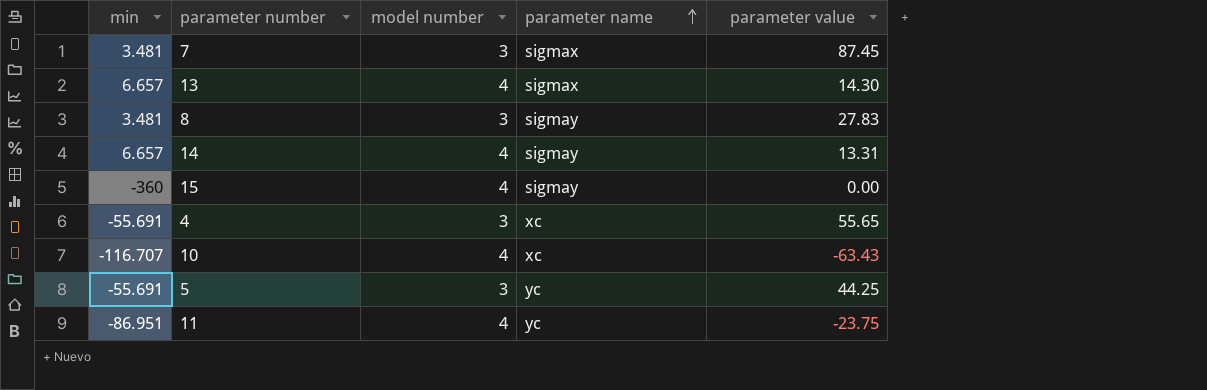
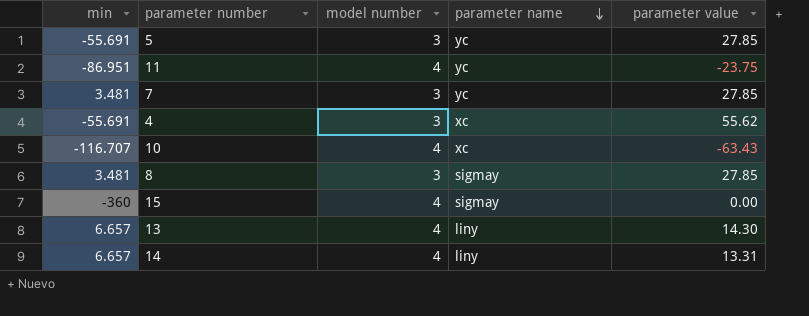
row order: parameter name ascending -> parameter name descending
5 | parameter value: 44.25 -> 27.85
7 | parameter name: sigmax -> yc
7 | parameter value: 87.45 -> 27.85
4 | parameter value: 55.65 -> 55.62
8 | parameter value: 27.83 -> 27.85
13 | parameter name: sigmax -> liny
14 | parameter name: sigmay -> liny

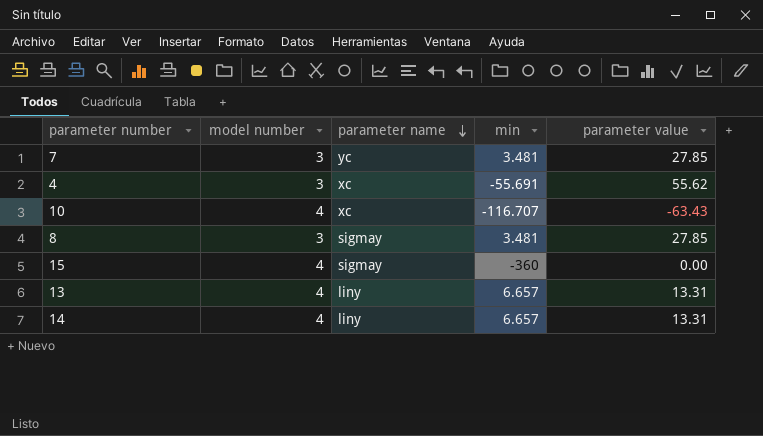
column min | position: 1 -> 4
row 5: -55.691 | 3 | yc | 27.85 -> none
row 11: -86.951 | 4 | yc | -23.75 -> none
13 | parameter value: 14.30 -> 13.31

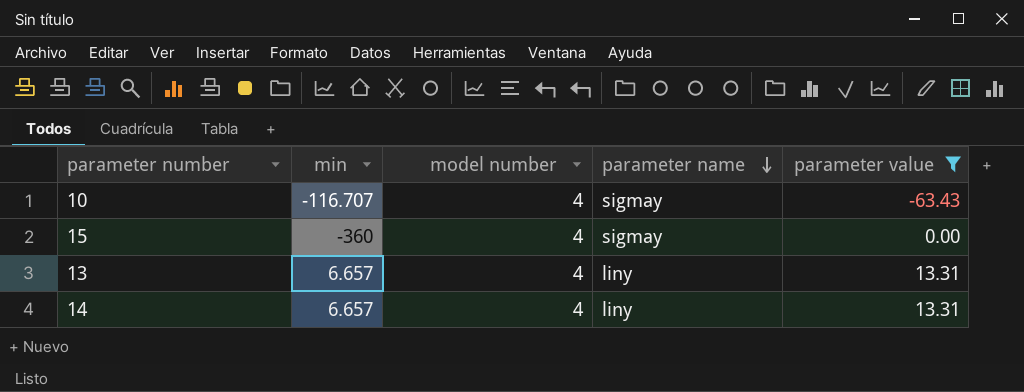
filter: none -> parameter value <= 13.31
column min | position: 4 -> 2
10 | parameter name: xc -> sigmay

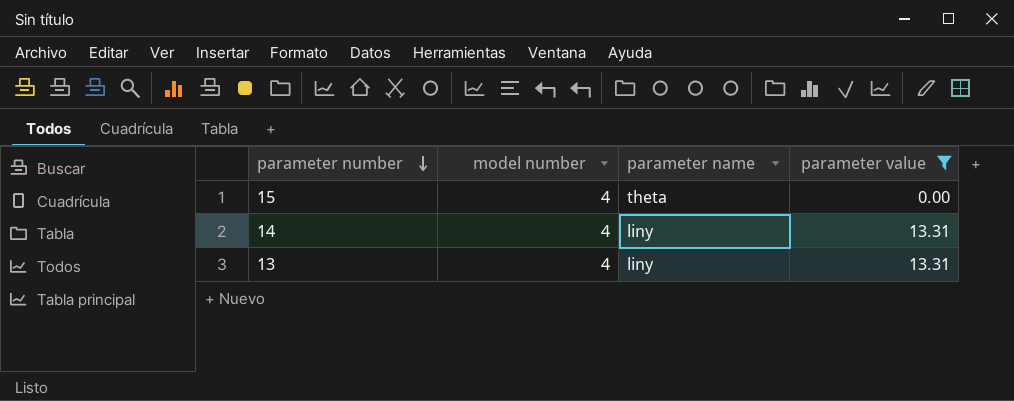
row order: parameter name descending -> parameter number descending
column min | position: 2 -> none
row 10: -116.707 | 4 | sigmay | -63.43 -> none
15 | parameter name: sigmay -> theta

